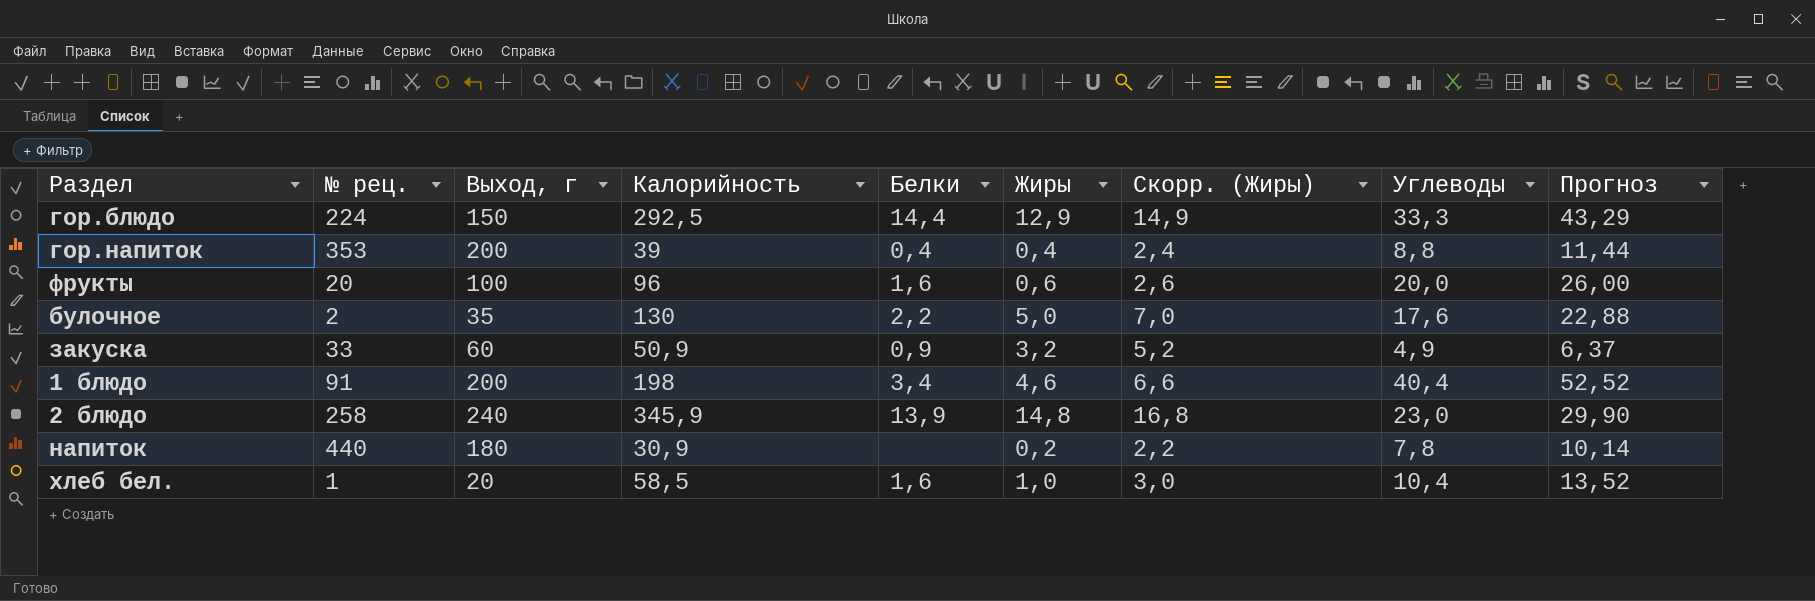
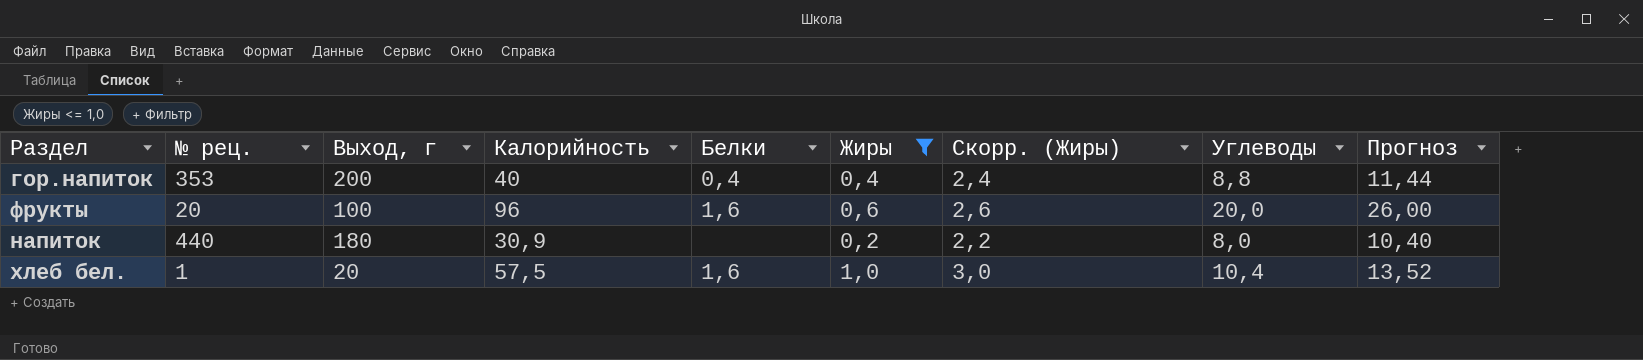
filter: none -> Жиры <= 1,0
гор.напиток | Калорийность: 39 -> 40
напиток | Углеводы: 7,8 -> 8,0
напиток | Прогноз: 10,14 -> 10,40
хлеб бел. | Калорийность: 58,5 -> 57,5

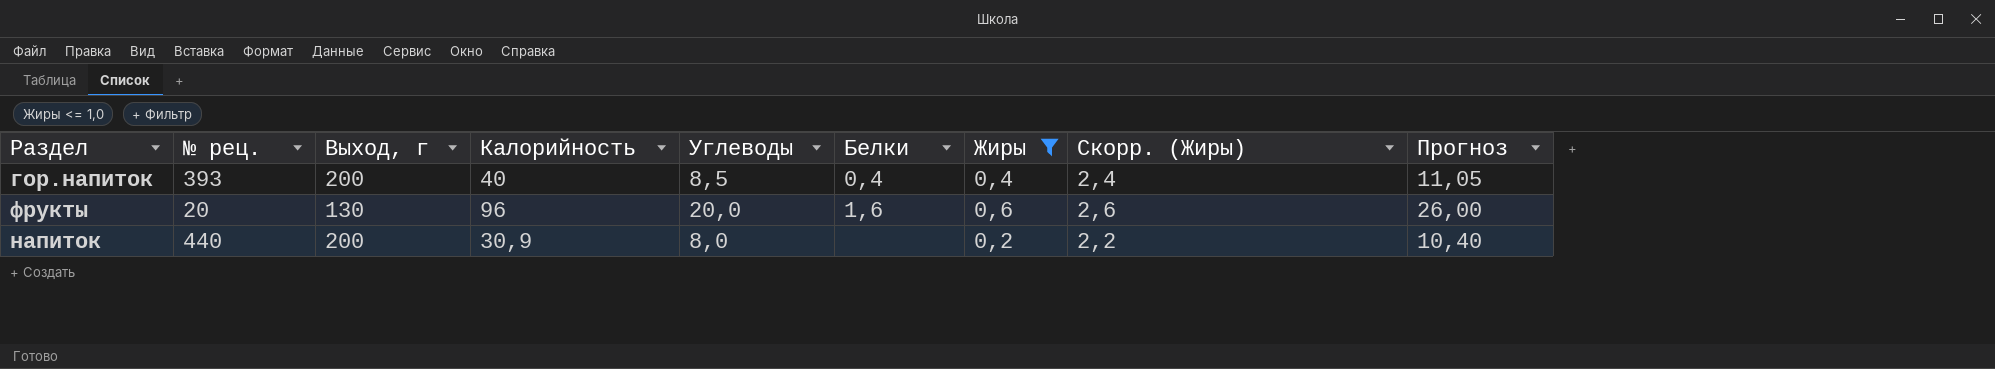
column Углеводы | position: 8 -> 5
row хлеб бел.: 1 | 20 | 57,5 | 1,6 | 1,0 | 3,0 | 10,4 | 13,52 -> none
гор.напиток | № рец.: 353 -> 393
гор.напиток | Углеводы: 8,8 -> 8,5
гор.напиток | Прогноз: 11,44 -> 11,05
фрукты | Выход, г: 100 -> 130
напиток | Выход, г: 180 -> 200

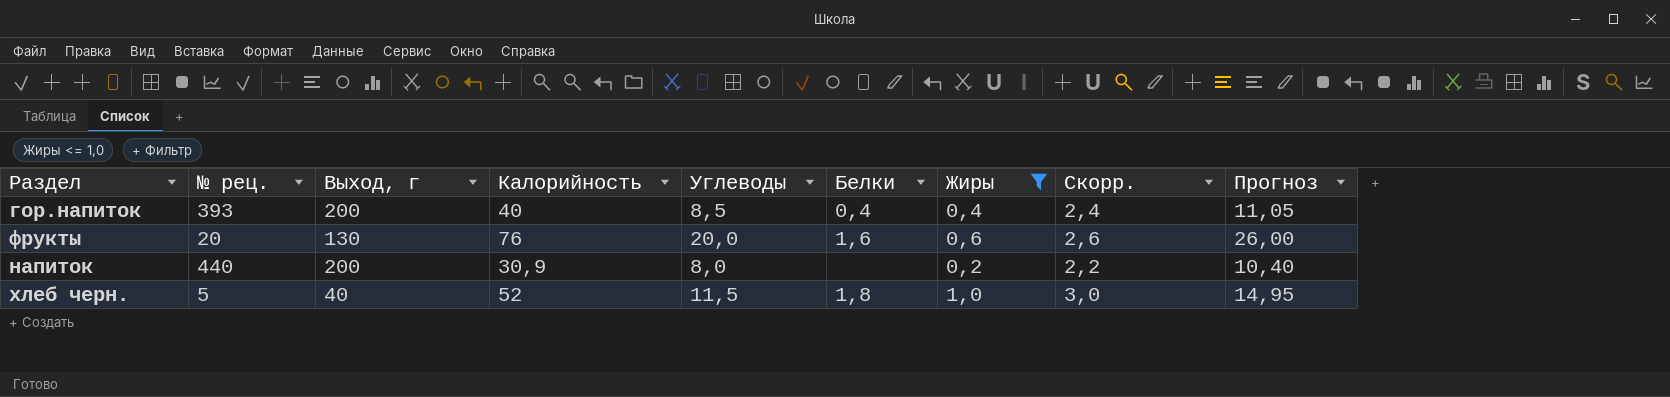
column name: Скорр. (Жиры) -> Скорр.
фрукты | Калорийность: 96 -> 76
row хлеб черн.: none -> 5 | 40 | 52 | 11,5 | 1,8 | 1,0 | 3,0 | 14,95

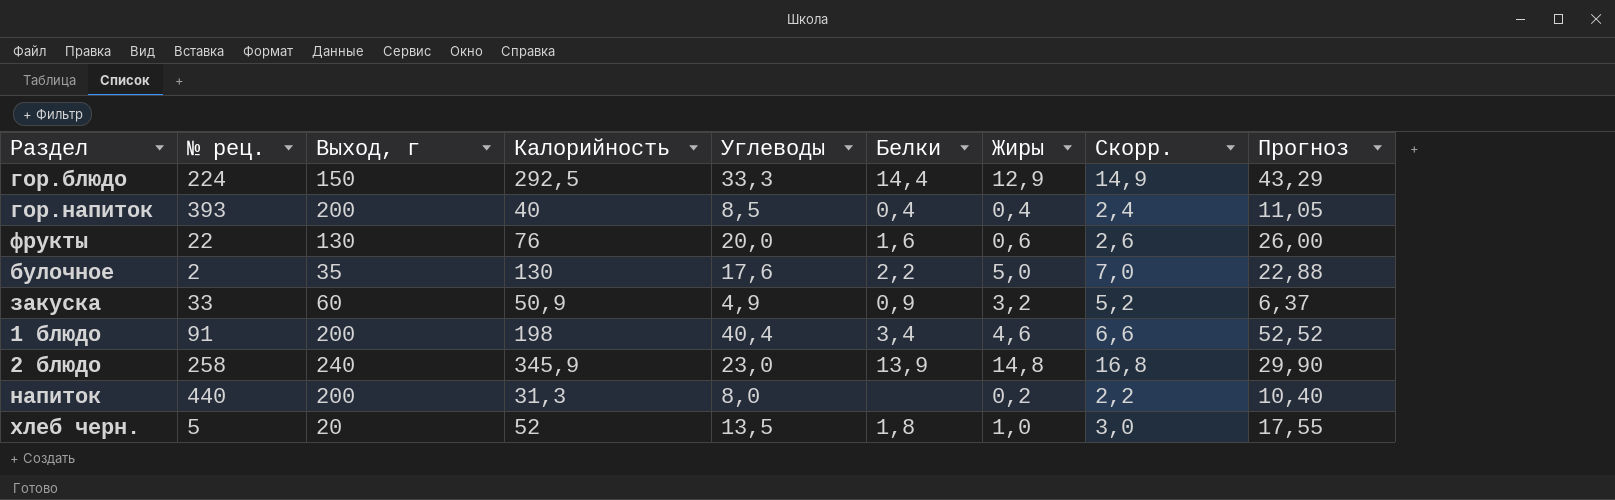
filter: Жиры <= 1,0 -> none
фрукты | № рец.: 20 -> 22
напиток | Калорийность: 30,9 -> 31,3
хлеб черн. | Выход, г: 40 -> 20
хлеб черн. | Углеводы: 11,5 -> 13,5
хлеб черн. | Прогноз: 14,95 -> 17,55

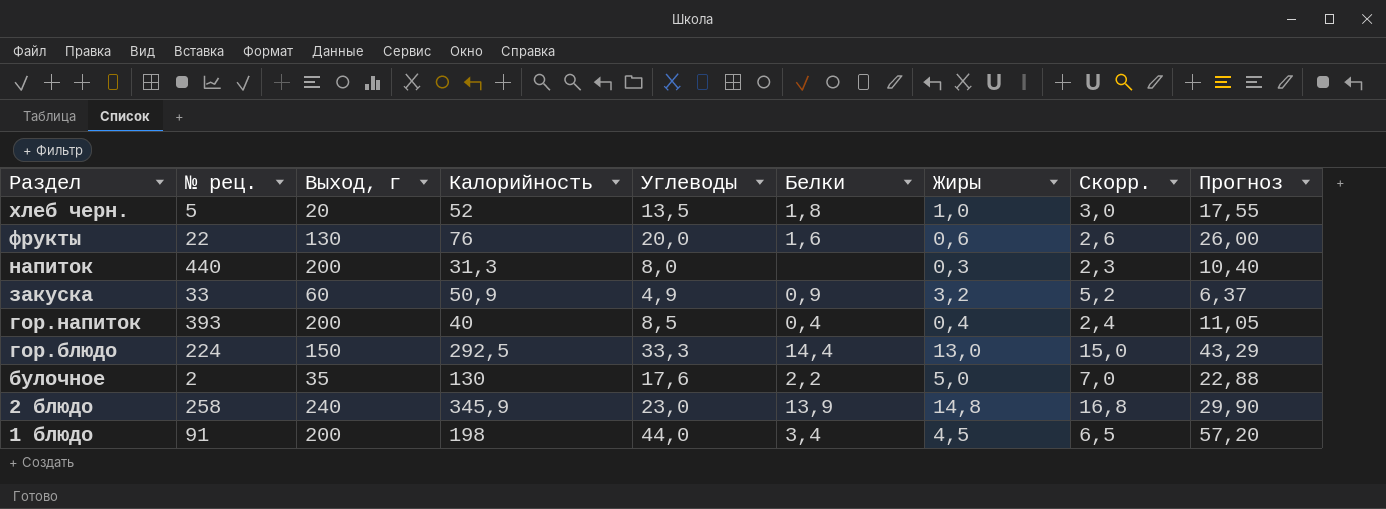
row order: none -> Раздел descending
напиток | Жиры: 0,2 -> 0,3
напиток | Скорр.: 2,2 -> 2,3
гор.блюдо | Жиры: 12,9 -> 13,0
гор.блюдо | Скорр.: 14,9 -> 15,0
1 блюдо | Углеводы: 40,4 -> 44,0
1 блюдо | Жиры: 4,6 -> 4,5
1 блюдо | Скорр.: 6,6 -> 6,5
1 блюдо | Прогноз: 52,52 -> 57,20

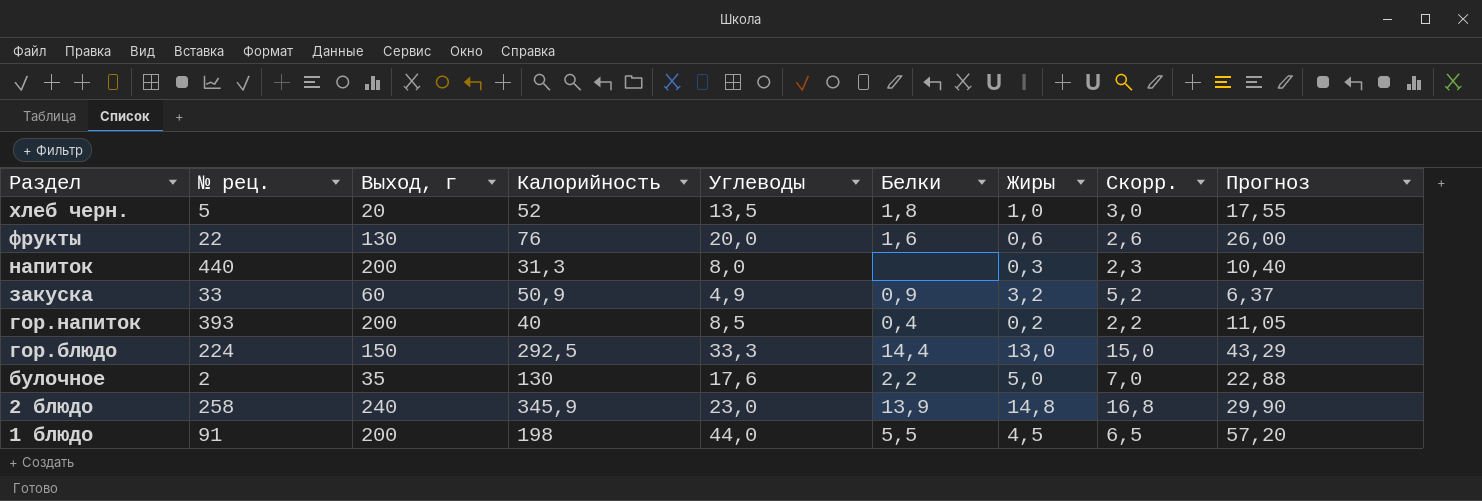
гор.напиток | Жиры: 0,4 -> 0,2
гор.напиток | Скорр.: 2,4 -> 2,2
1 блюдо | Белки: 3,4 -> 5,5

